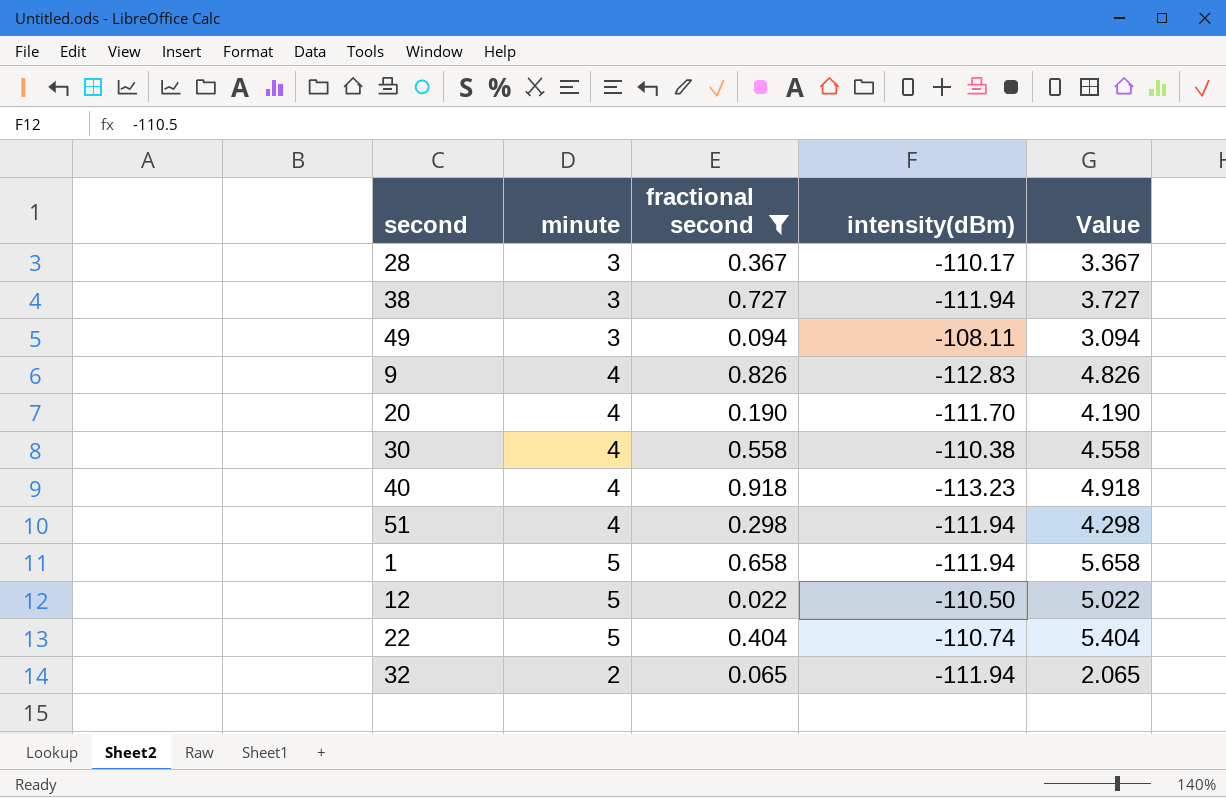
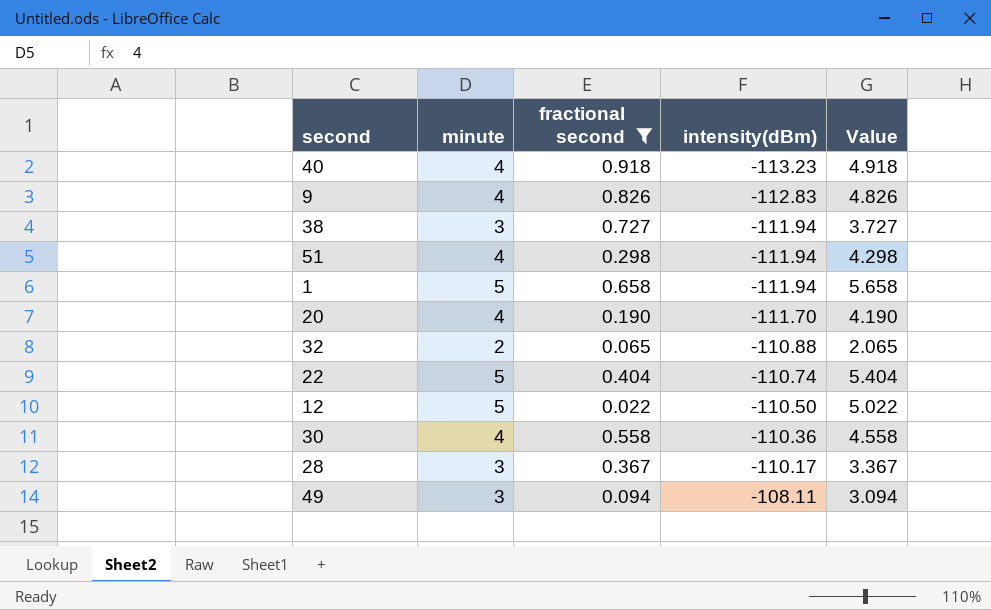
row order: none -> intensity(dBm) ascending
32 | intensity(dBm): -111.94 -> -110.88
30 | intensity(dBm): -110.38 -> -110.36

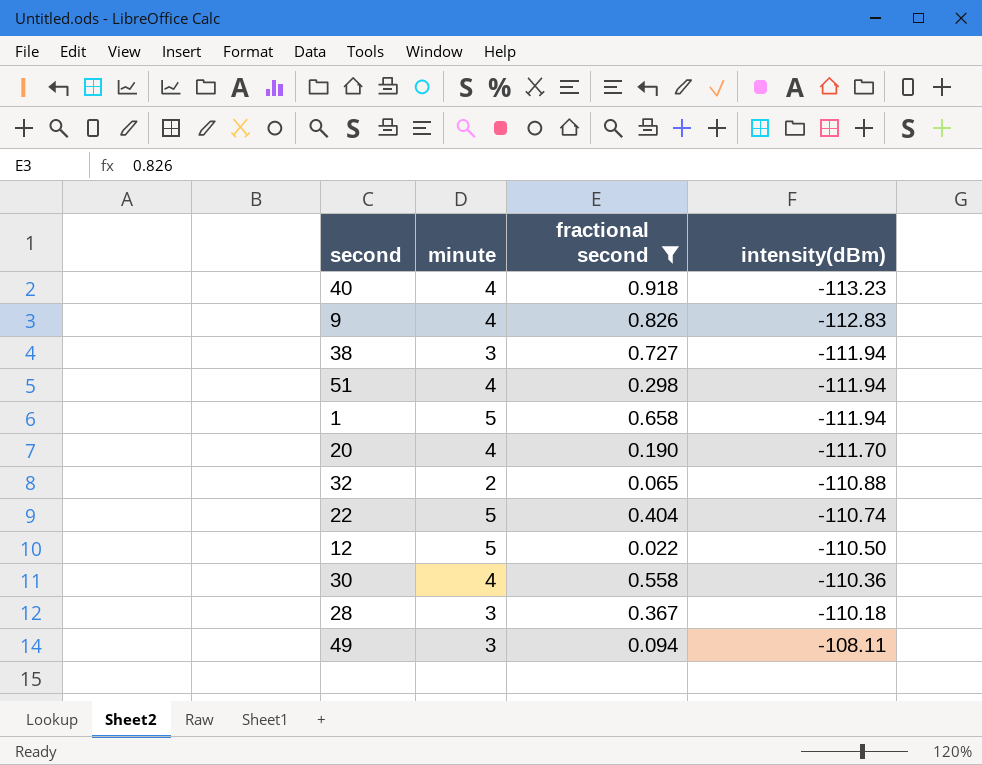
column Value | formula: [minute] + [fractional second] -> none
28 | intensity(dBm): -110.17 -> -110.18

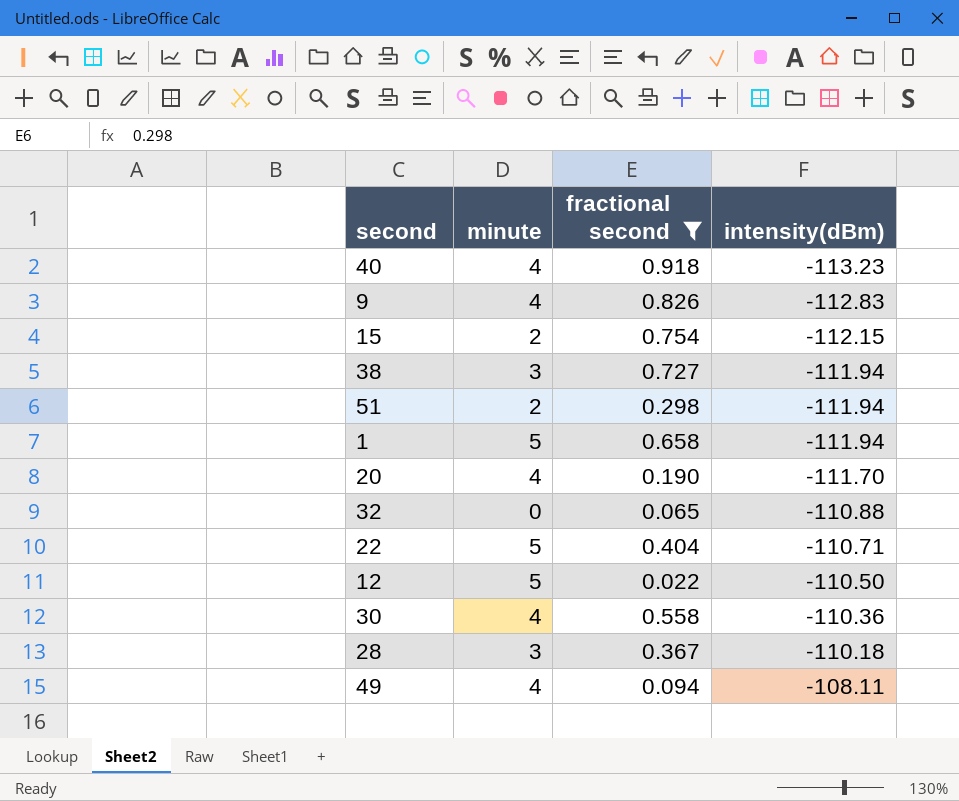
row 15: none -> 2 | 0.754 | -112.15
51 | minute: 4 -> 2
32 | minute: 2 -> 0
22 | intensity(dBm): -110.74 -> -110.71
49 | minute: 3 -> 4

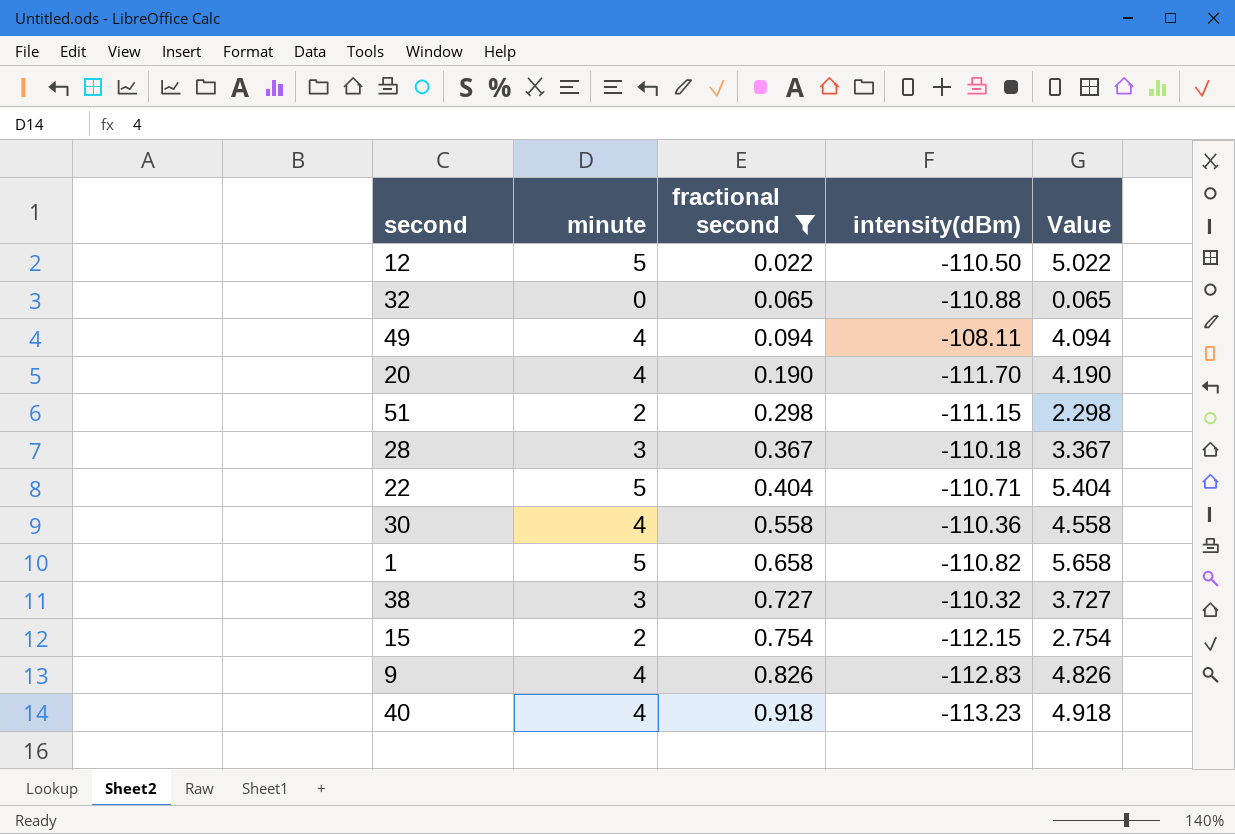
row order: intensity(dBm) ascending -> fractional second ascending
column Value | formula: none -> [minute] + [fractional second]
51 | intensity(dBm): -111.94 -> -111.15
1 | intensity(dBm): -111.94 -> -110.82
38 | intensity(dBm): -111.94 -> -110.32

